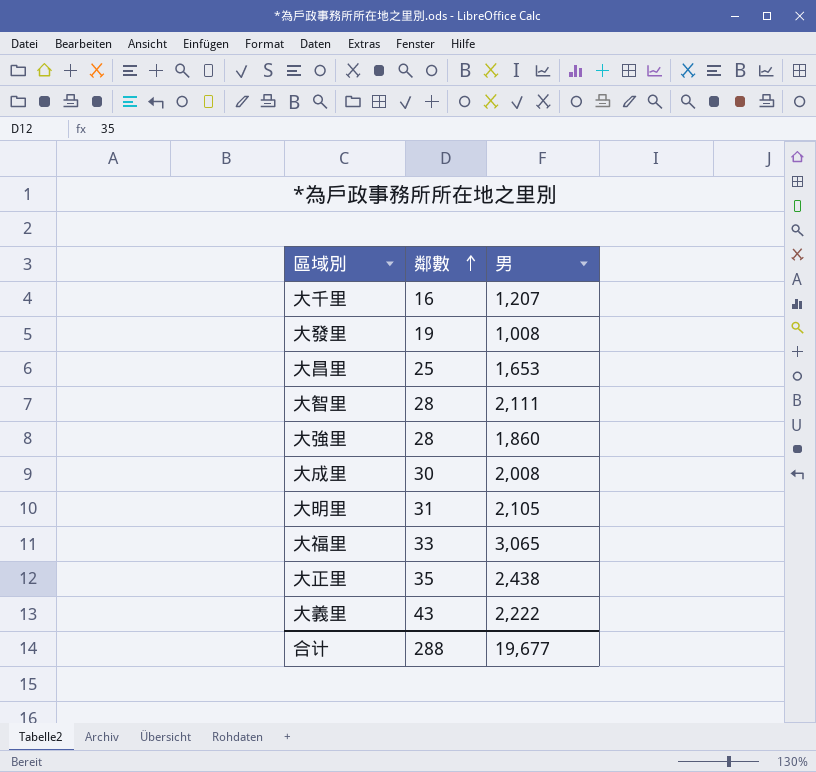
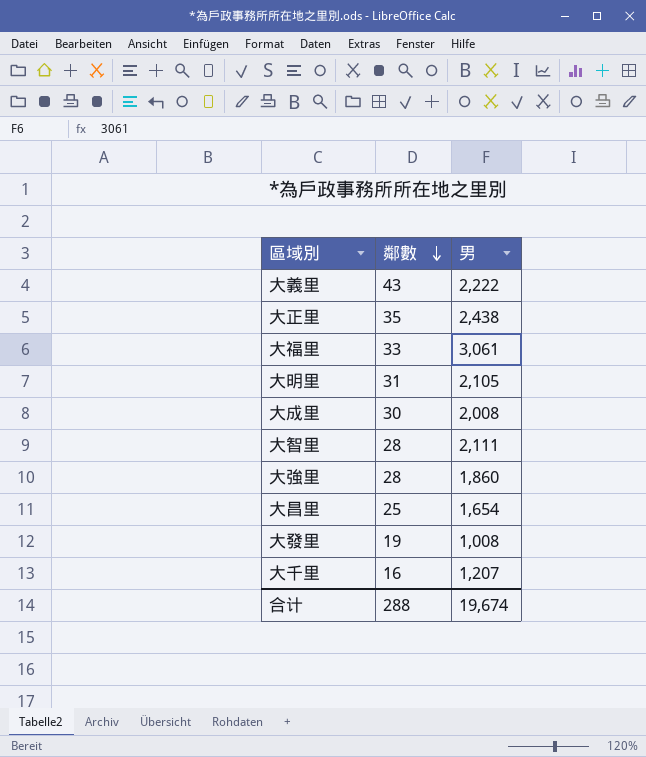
row order: 鄰數 ascending -> 鄰數 descending
大福里 | 男: 3,065 -> 3,061
大昌里 | 男: 1,653 -> 1,654
合计 | 男: 19,677 -> 19,674

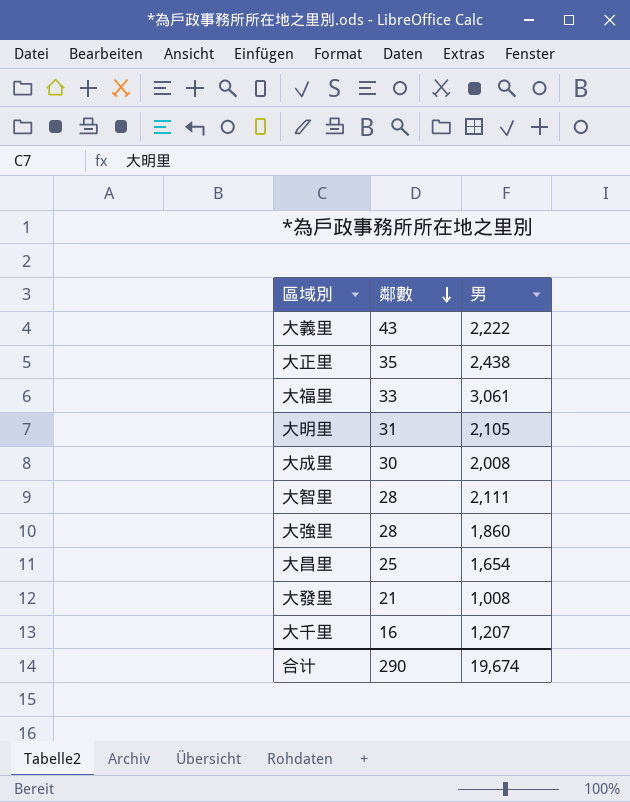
大發里 | 鄰數: 19 -> 21
合计 | 鄰數: 288 -> 290

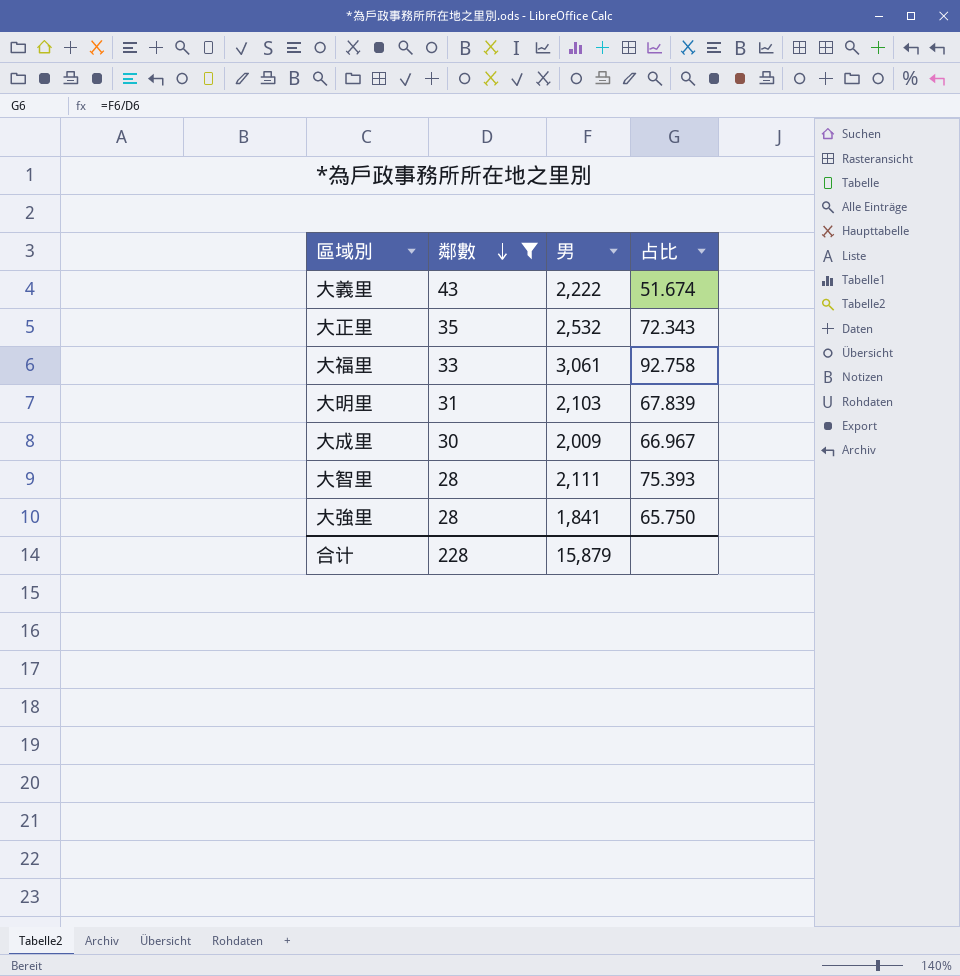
filter: none -> 鄰數 >= 28
column 占比 | formula: none -> [男] / [鄰數]
大正里 | 男: 2,438 -> 2,532
大明里 | 男: 2,105 -> 2,103
大成里 | 男: 2,008 -> 2,009
大強里 | 男: 1,860 -> 1,841
合计 | 鄰數: 290 -> 228
合计 | 男: 19,674 -> 15,879

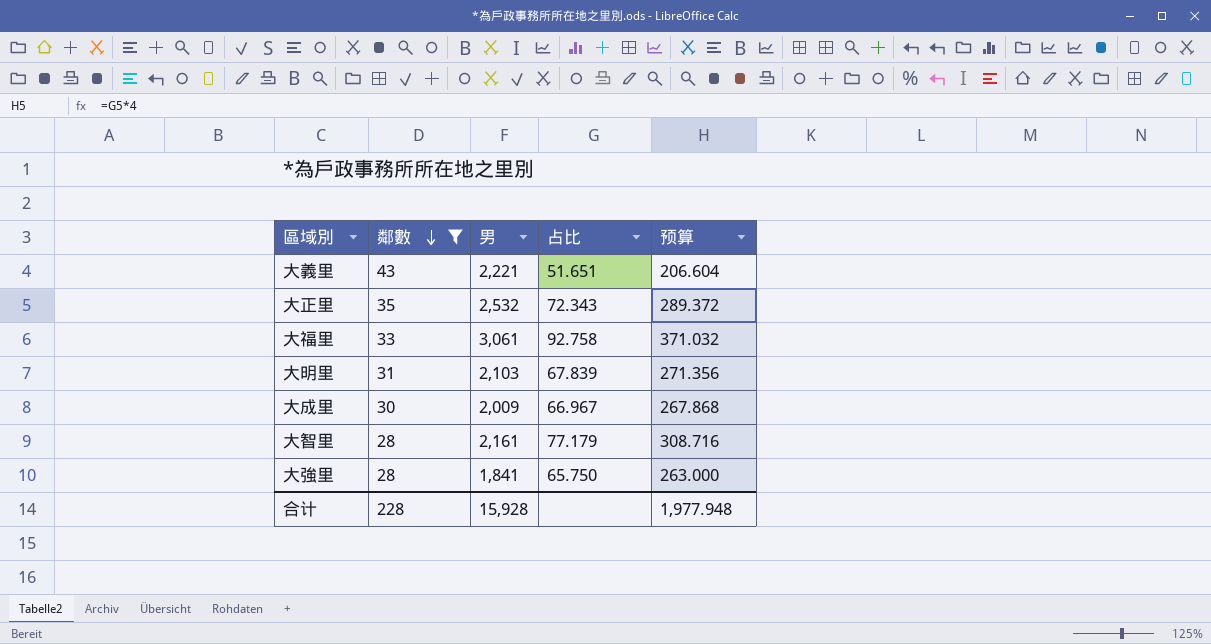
column 预算 | formula: none -> [占比] * 4
大義里 | 男: 2,222 -> 2,221
大義里 | 占比: 51.674 -> 51.651
大智里 | 男: 2,111 -> 2,161
大智里 | 占比: 75.393 -> 77.179
合计 | 男: 15,879 -> 15,928

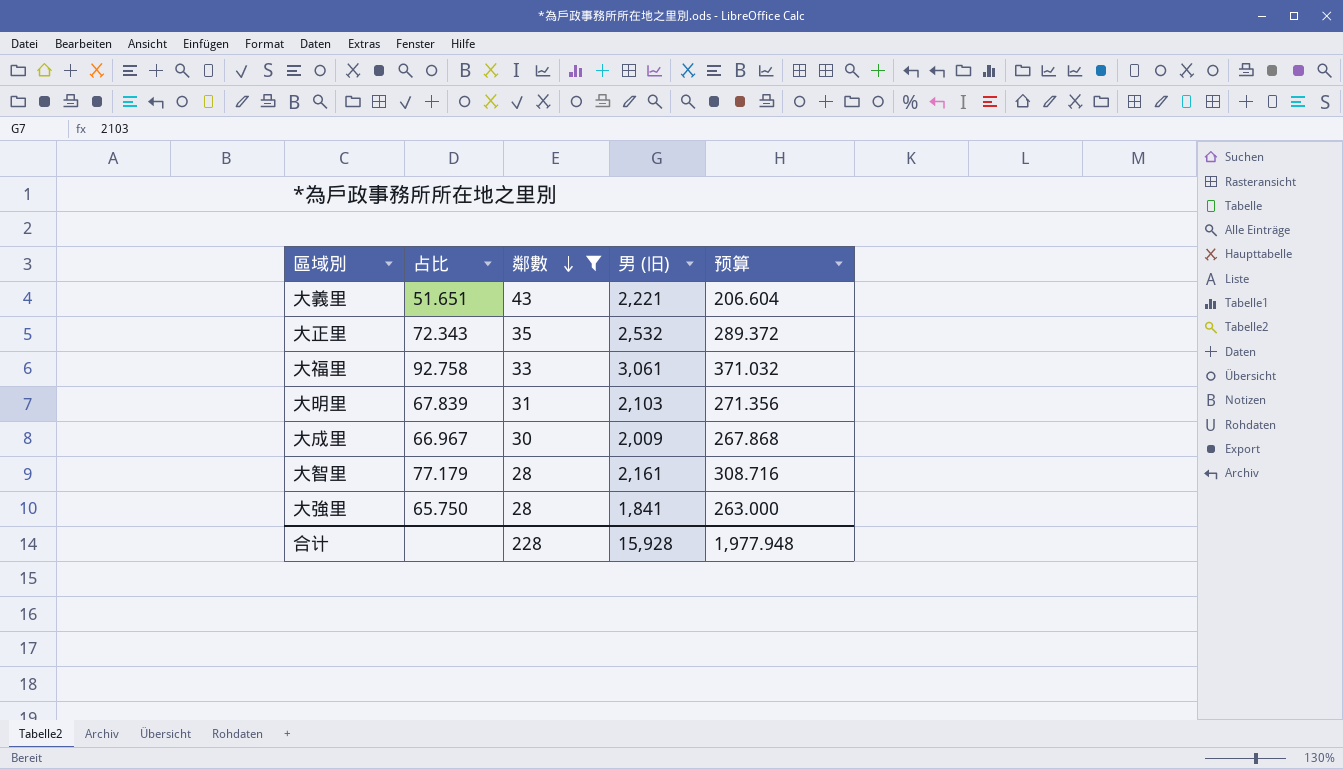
column 占比 | position: 4 -> 2
column name: 男 -> 男 (旧)

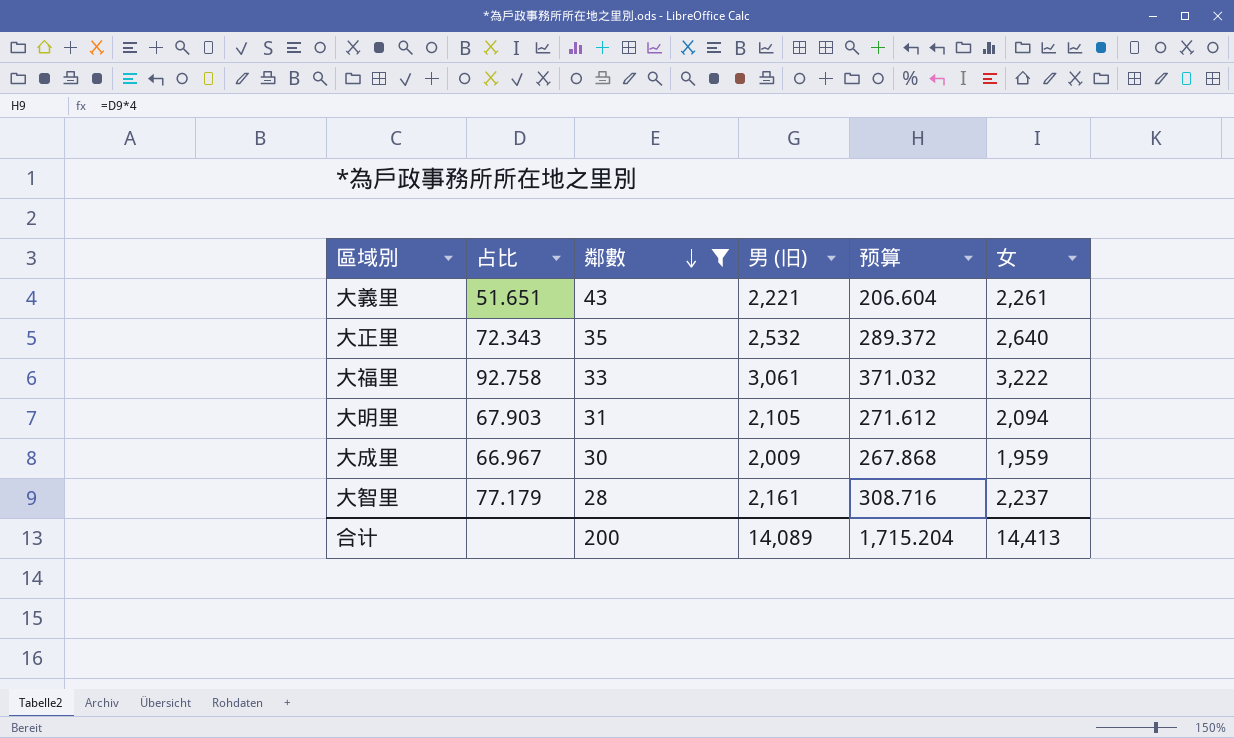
column 女 | position: none -> 6
row 大強里: 65.750 | 28 | 1,841 | 263.000 -> none
大明里 | 占比: 67.839 -> 67.903
大明里 | 男 (旧): 2,103 -> 2,105
大明里 | 预算: 271.356 -> 271.612
合计 | 鄰數: 228 -> 200
合计 | 男 (旧): 15,928 -> 14,089
合计 | 预算: 1,977.948 -> 1,715.204

